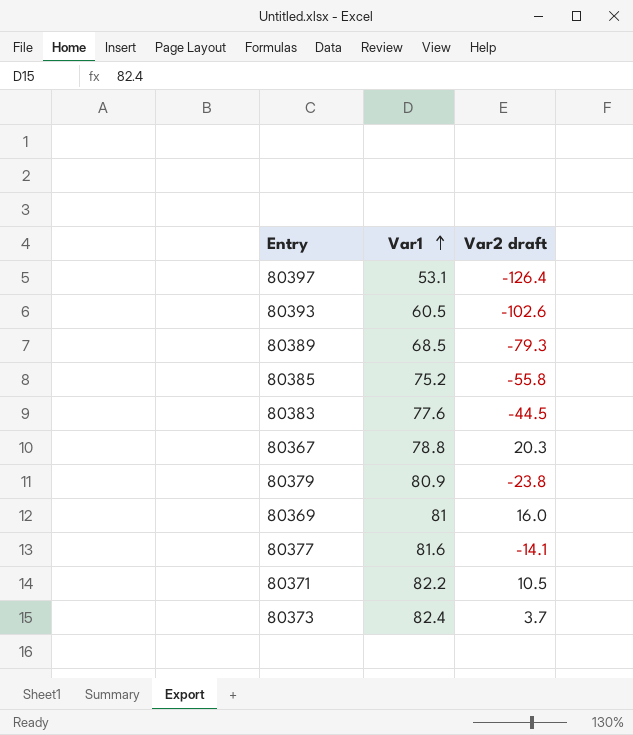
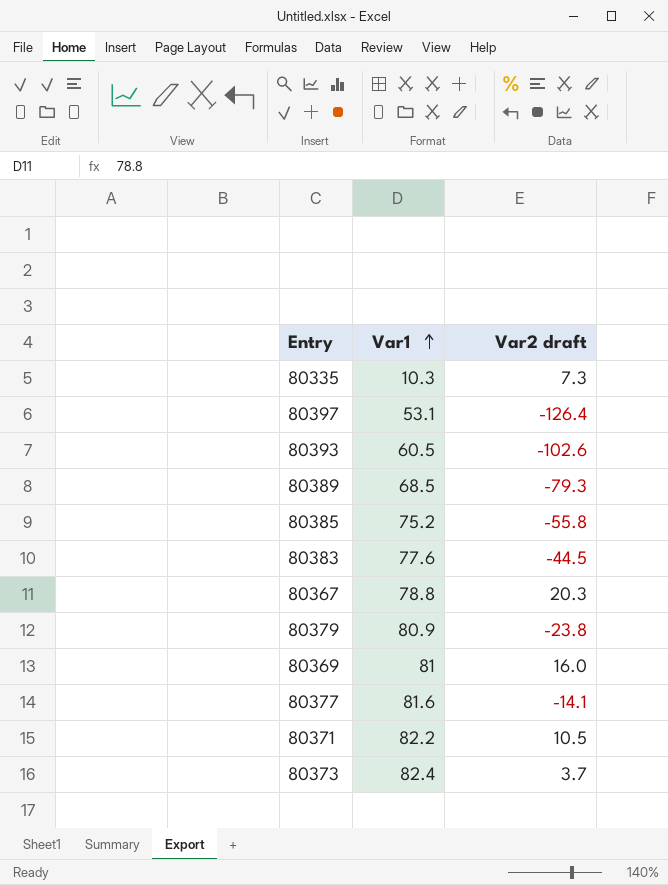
row 80335: none -> 10.3 | 7.3

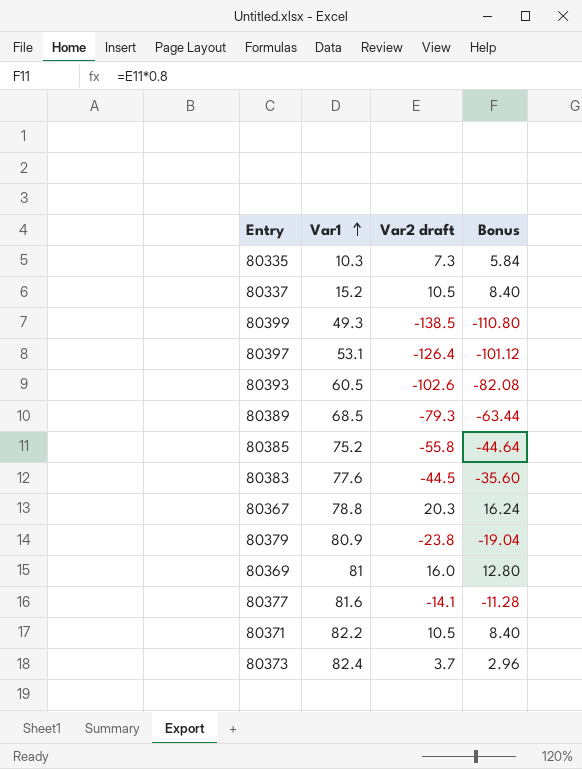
column Bonus | formula: none -> [Var2 draft] * 0.8
row 80337: none -> 15.2 | 10.5 | 8.40
row 80399: none -> 49.3 | -138.5 | -110.80

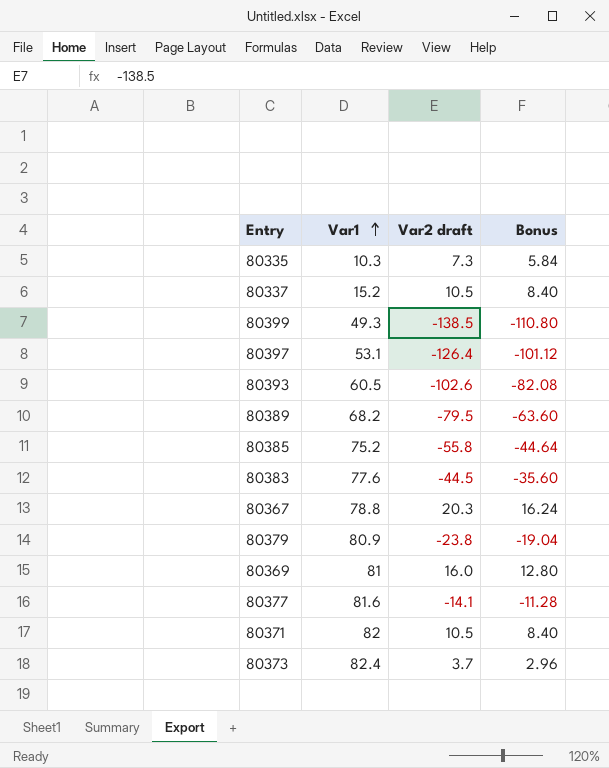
80389 | Var1: 68.5 -> 68.2
80389 | Var2 draft: -79.3 -> -79.5
80389 | Bonus: -63.44 -> -63.60
80371 | Var1: 82.2 -> 82

